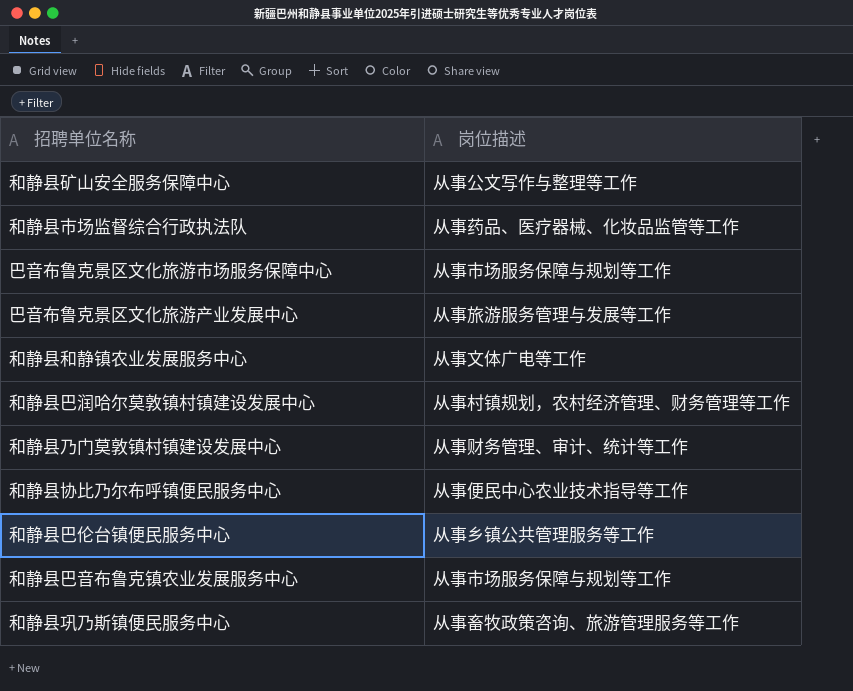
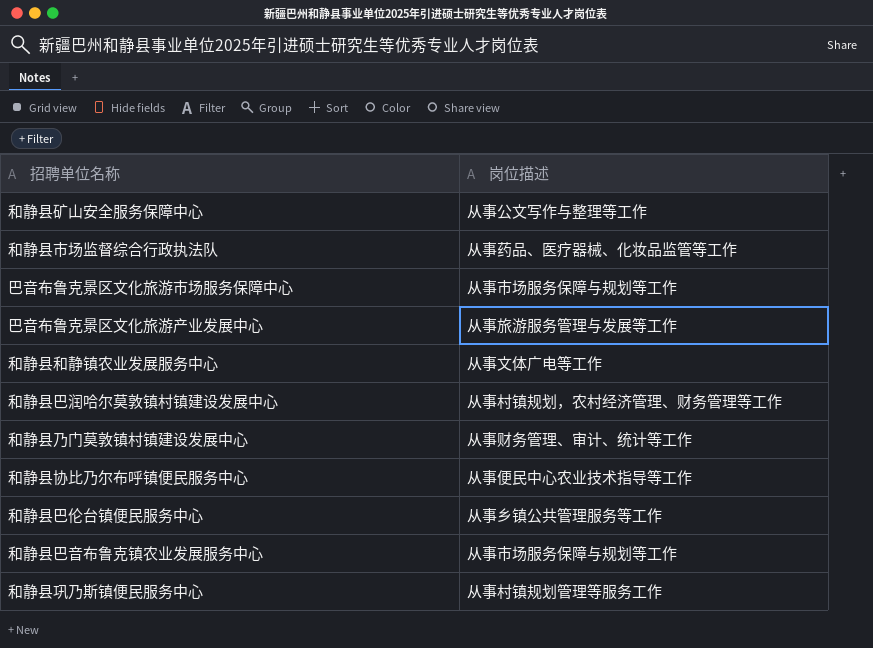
和静县巩乃斯镇便民服务中心 | 岗位描述: 从事畜牧政策咨询、旅游管理服务等工作 -> 从事村镇规划管理等服务工作

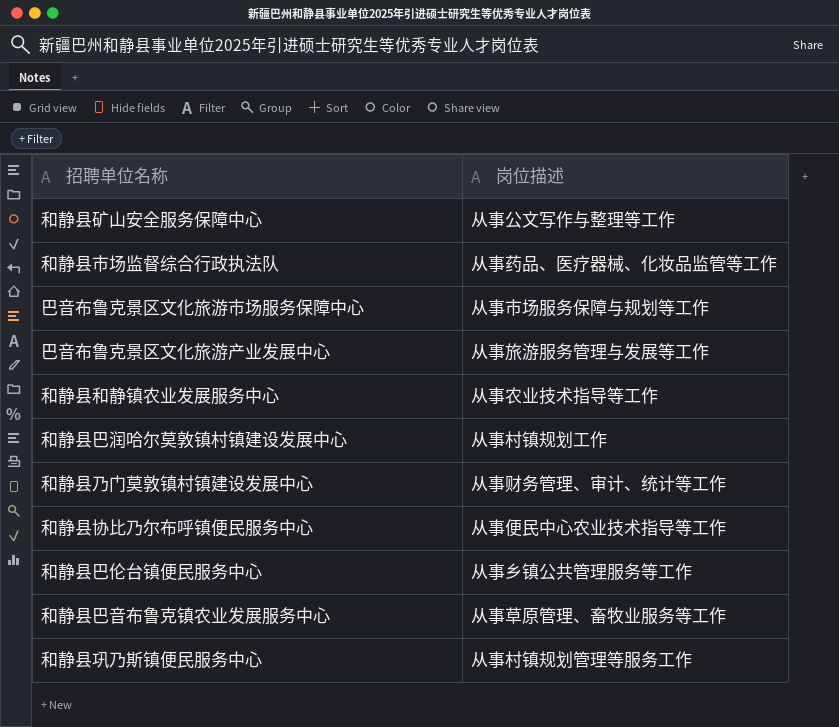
和静县和静镇农业发展服务中心 | 岗位描述: 从事文体广电等工作 -> 从事农业技术指导等工作
和静县巴润哈尔莫敦镇村镇建设发展中心 | 岗位描述: 从事村镇规划，农村经济管理、财务管理等工作 -> 从事村镇规划工作
和静县巴音布鲁克镇农业发展服务中心 | 岗位描述: 从事市场服务保障与规划等工作 -> 从事草原管理、畜牧业服务等工作

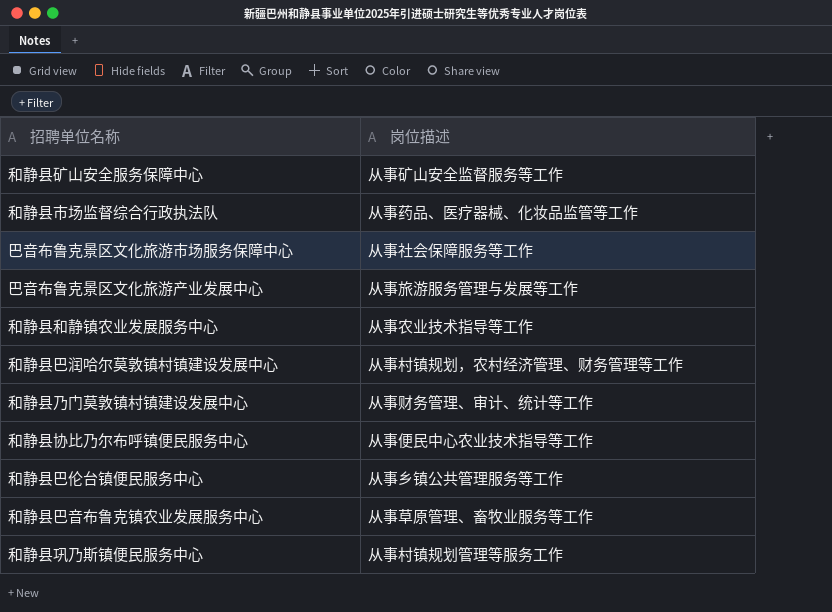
和静县矿山安全服务保障中心 | 岗位描述: 从事公文写作与整理等工作 -> 从事矿山安全监督服务等工作
巴音布鲁克景区文化旅游市场服务保障中心 | 岗位描述: 从事市场服务保障与规划等工作 -> 从事社会保障服务等工作
和静县巴润哈尔莫敦镇村镇建设发展中心 | 岗位描述: 从事村镇规划工作 -> 从事村镇规划，农村经济管理、财务管理等工作

